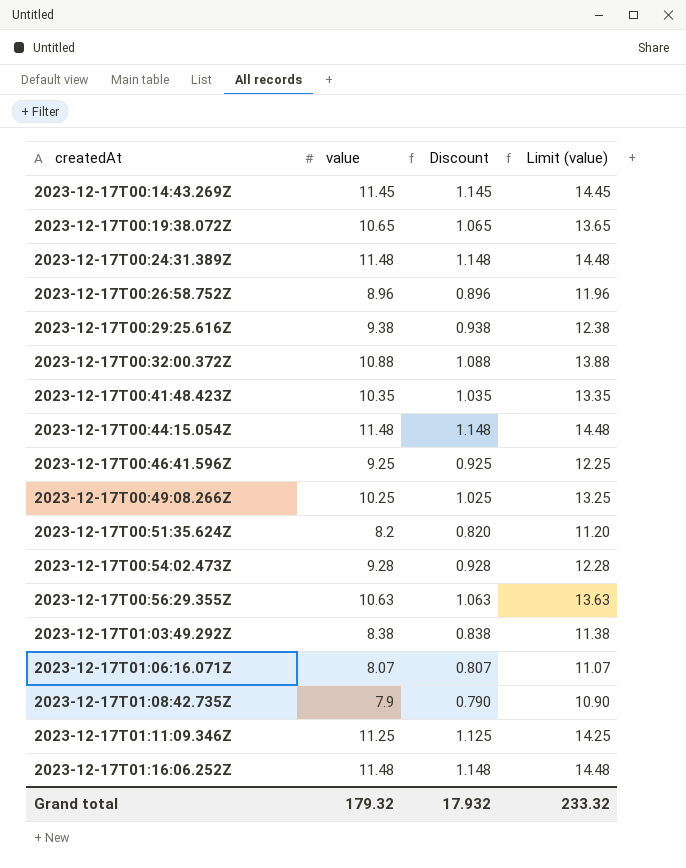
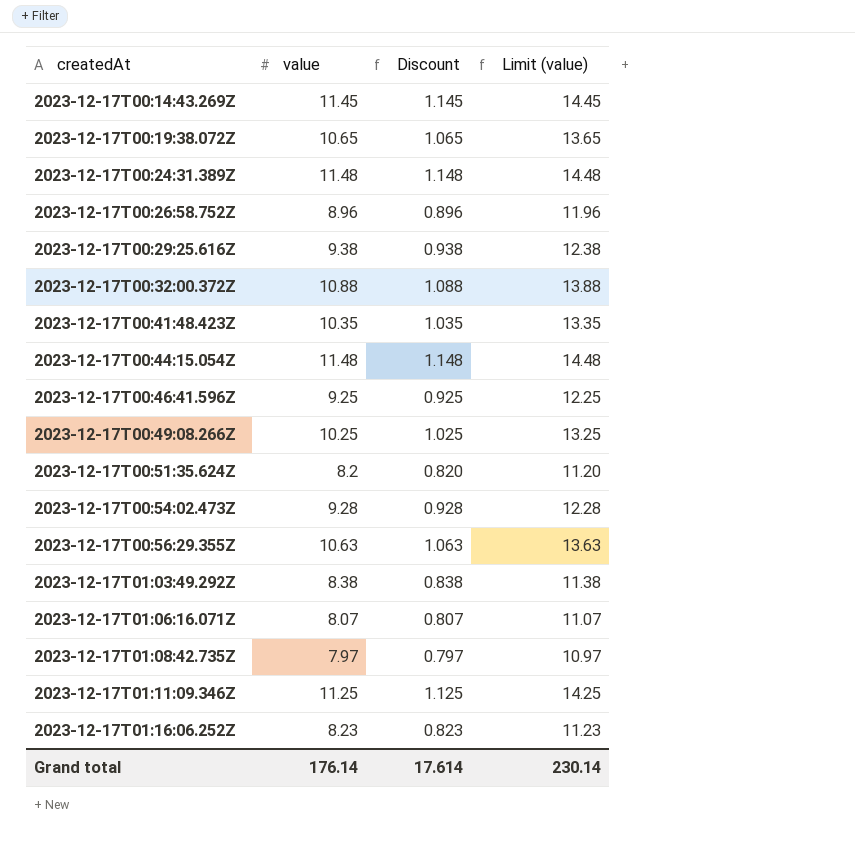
2023-12-17T01:08:42.735Z | value: 7.9 -> 7.97
2023-12-17T01:08:42.735Z | Discount: 0.790 -> 0.797
2023-12-17T01:08:42.735Z | Limit (value): 10.90 -> 10.97
2023-12-17T01:16:06.252Z | value: 11.48 -> 8.23
2023-12-17T01:16:06.252Z | Discount: 1.148 -> 0.823
2023-12-17T01:16:06.252Z | Limit (value): 14.48 -> 11.23
Grand total | value: 179.32 -> 176.14
Grand total | Discount: 17.932 -> 17.614
Grand total | Limit (value): 233.32 -> 230.14

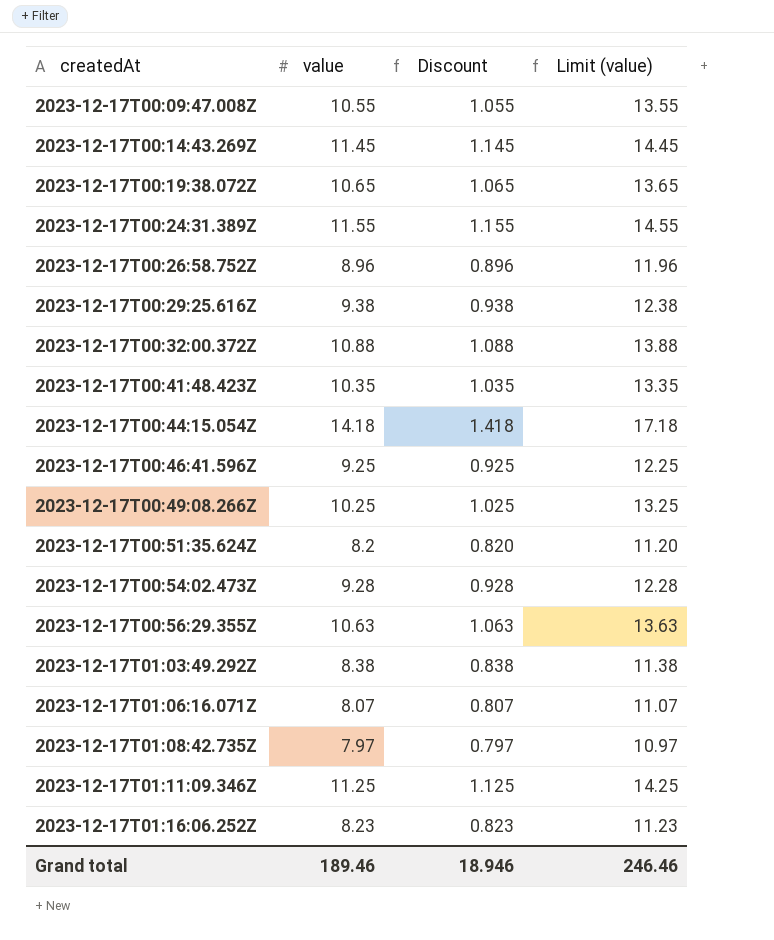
row 2023-12-17T00:09:47.008Z: none -> 10.55 | 1.055 | 13.55
2023-12-17T00:24:31.389Z | value: 11.48 -> 11.55
2023-12-17T00:24:31.389Z | Discount: 1.148 -> 1.155
2023-12-17T00:24:31.389Z | Limit (value): 14.48 -> 14.55
2023-12-17T00:44:15.054Z | value: 11.48 -> 14.18
2023-12-17T00:44:15.054Z | Discount: 1.148 -> 1.418
2023-12-17T00:44:15.054Z | Limit (value): 14.48 -> 17.18
Grand total | value: 176.14 -> 189.46
Grand total | Discount: 17.614 -> 18.946
Grand total | Limit (value): 230.14 -> 246.46

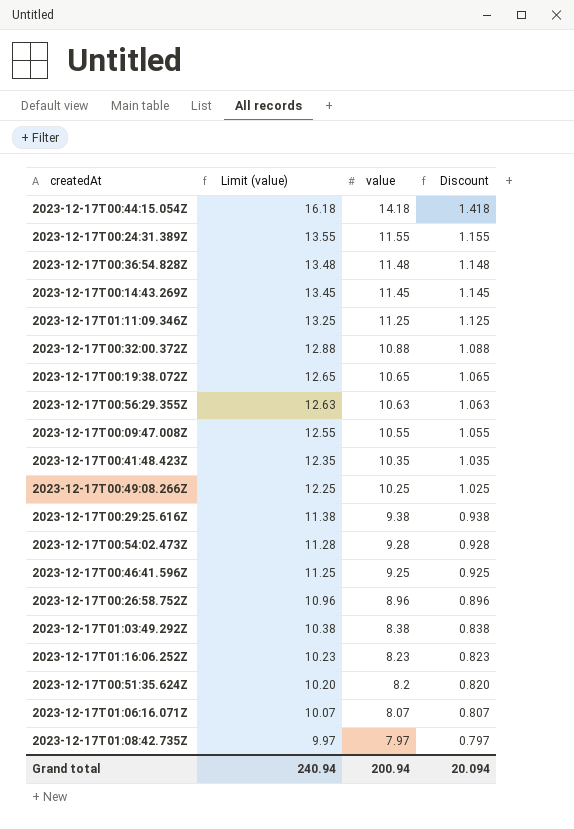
row order: createdAt ascending -> Limit (value) descending
column Limit (value) | formula: [value] + 3 -> [value] + 2
column Limit (value) | position: 4 -> 2
row 2023-12-17T00:36:54.828Z: none -> 13.48 | 11.48 | 1.148
Grand total | Limit (value): 246.46 -> 240.94
Grand total | value: 189.46 -> 200.94
Grand total | Discount: 18.946 -> 20.094

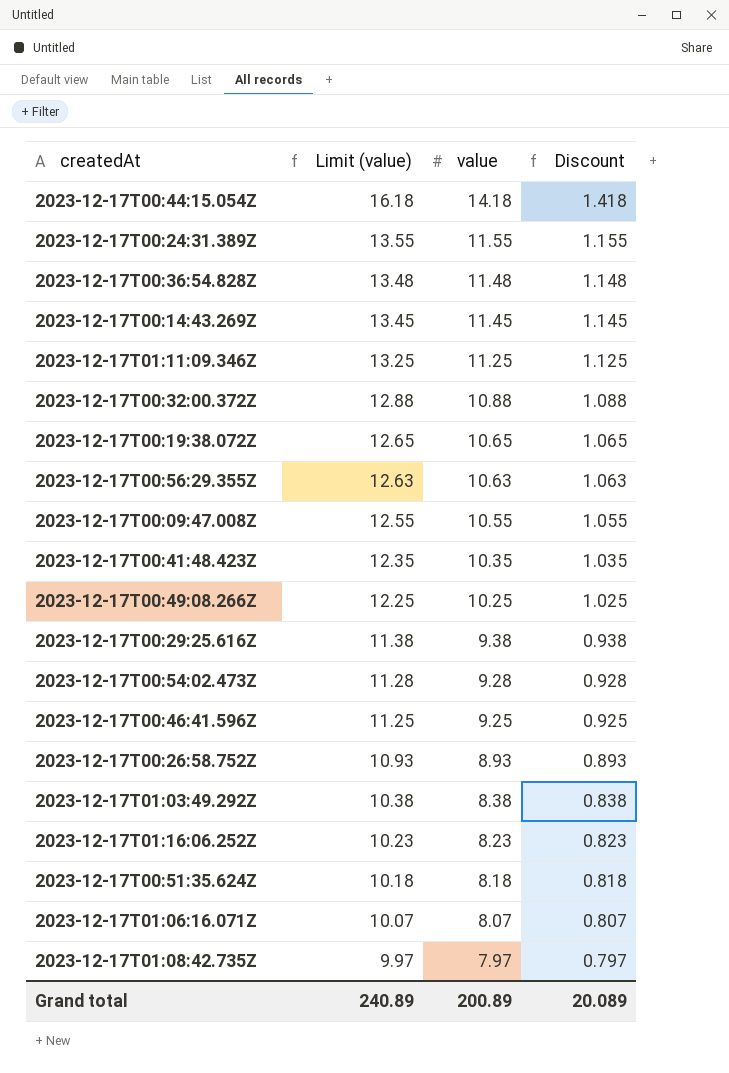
2023-12-17T00:26:58.752Z | Limit (value): 10.96 -> 10.93
2023-12-17T00:26:58.752Z | value: 8.96 -> 8.93
2023-12-17T00:26:58.752Z | Discount: 0.896 -> 0.893
2023-12-17T00:51:35.624Z | Limit (value): 10.20 -> 10.18
2023-12-17T00:51:35.624Z | value: 8.2 -> 8.18
2023-12-17T00:51:35.624Z | Discount: 0.820 -> 0.818
Grand total | Limit (value): 240.94 -> 240.89
Grand total | value: 200.94 -> 200.89
Grand total | Discount: 20.094 -> 20.089

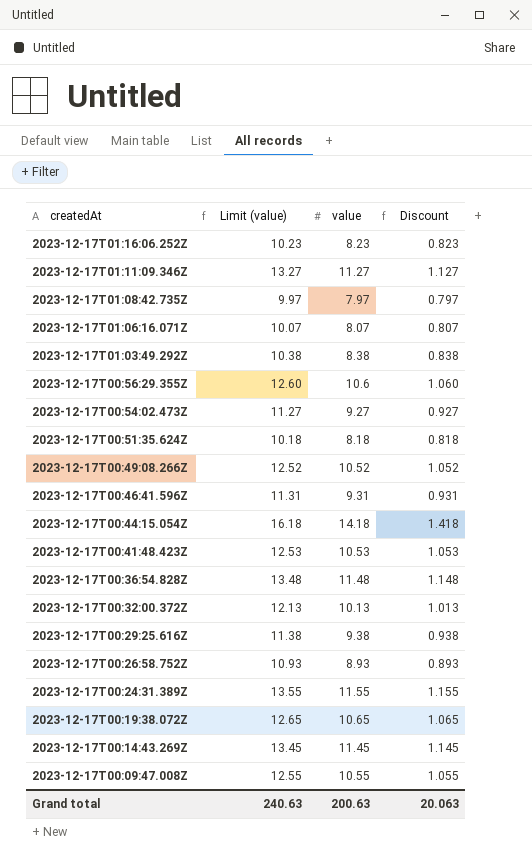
row order: Limit (value) descending -> createdAt descending
2023-12-17T01:11:09.346Z | Limit (value): 13.25 -> 13.27
2023-12-17T01:11:09.346Z | value: 11.25 -> 11.27
2023-12-17T01:11:09.346Z | Discount: 1.125 -> 1.127
2023-12-17T00:56:29.355Z | Limit (value): 12.63 -> 12.60
2023-12-17T00:56:29.355Z | value: 10.63 -> 10.6
2023-12-17T00:56:29.355Z | Discount: 1.063 -> 1.060
2023-12-17T00:54:02.473Z | Limit (value): 11.28 -> 11.27
2023-12-17T00:54:02.473Z | value: 9.28 -> 9.27
2023-12-17T00:54:02.473Z | Discount: 0.928 -> 0.927
2023-12-17T00:49:08.266Z | Limit (value): 12.25 -> 12.52
2023-12-17T00:49:08.266Z | value: 10.25 -> 10.52
2023-12-17T00:49:08.266Z | Discount: 1.025 -> 1.052
2023-12-17T00:46:41.596Z | Limit (value): 11.25 -> 11.31
2023-12-17T00:46:41.596Z | value: 9.25 -> 9.31
2023-12-17T00:46:41.596Z | Discount: 0.925 -> 0.931
2023-12-17T00:41:48.423Z | Limit (value): 12.35 -> 12.53
2023-12-17T00:41:48.423Z | value: 10.35 -> 10.53
2023-12-17T00:41:48.423Z | Discount: 1.035 -> 1.053
2023-12-17T00:32:00.372Z | Limit (value): 12.88 -> 12.13
2023-12-17T00:32:00.372Z | value: 10.88 -> 10.13
2023-12-17T00:32:00.372Z | Discount: 1.088 -> 1.013
Grand total | Limit (value): 240.89 -> 240.63
Grand total | value: 200.89 -> 200.63
Grand total | Discount: 20.089 -> 20.063

